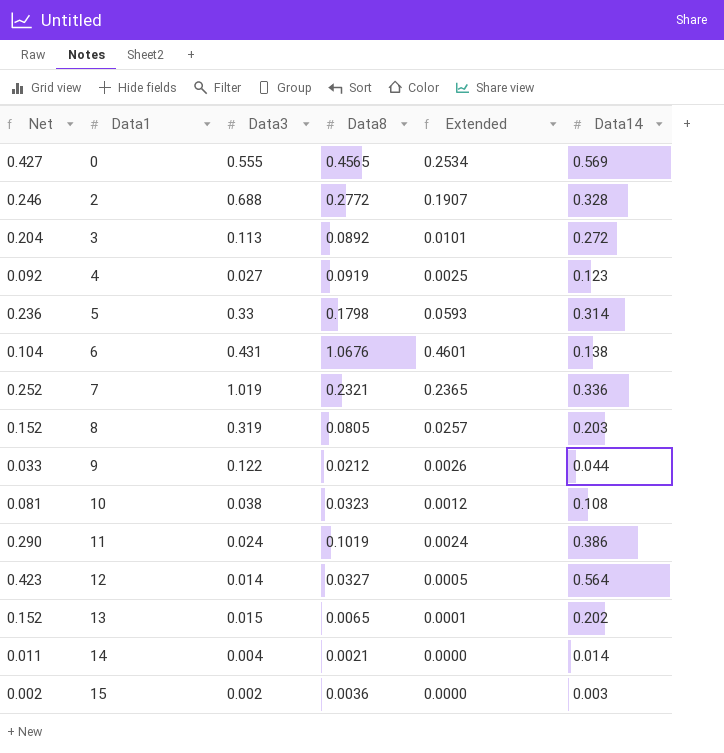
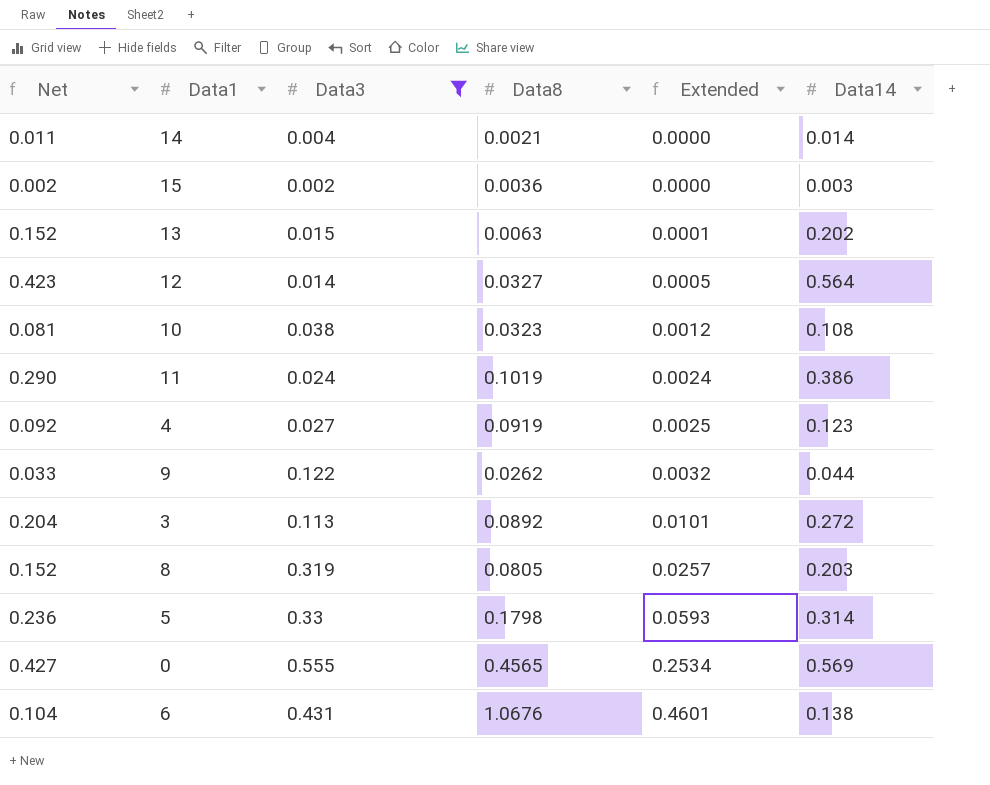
filter: none -> Data3 <= 0.555
row order: Data1 ascending -> Extended ascending
13 | Data8: 0.0065 -> 0.0063
9 | Data8: 0.0212 -> 0.0262
9 | Extended: 0.0026 -> 0.0032

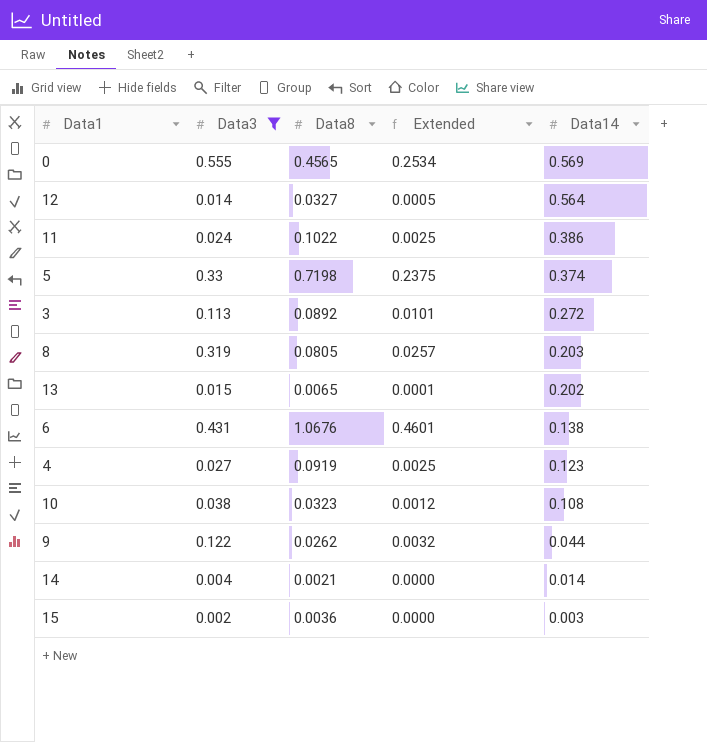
row order: Extended ascending -> Data14 descending
column Net | formula: [Data14] * 0.75 -> none
11 | Data8: 0.1019 -> 0.1022
11 | Extended: 0.0024 -> 0.0025
5 | Data8: 0.1798 -> 0.7198
5 | Extended: 0.0593 -> 0.2375
5 | Data14: 0.314 -> 0.374
13 | Data8: 0.0063 -> 0.0065

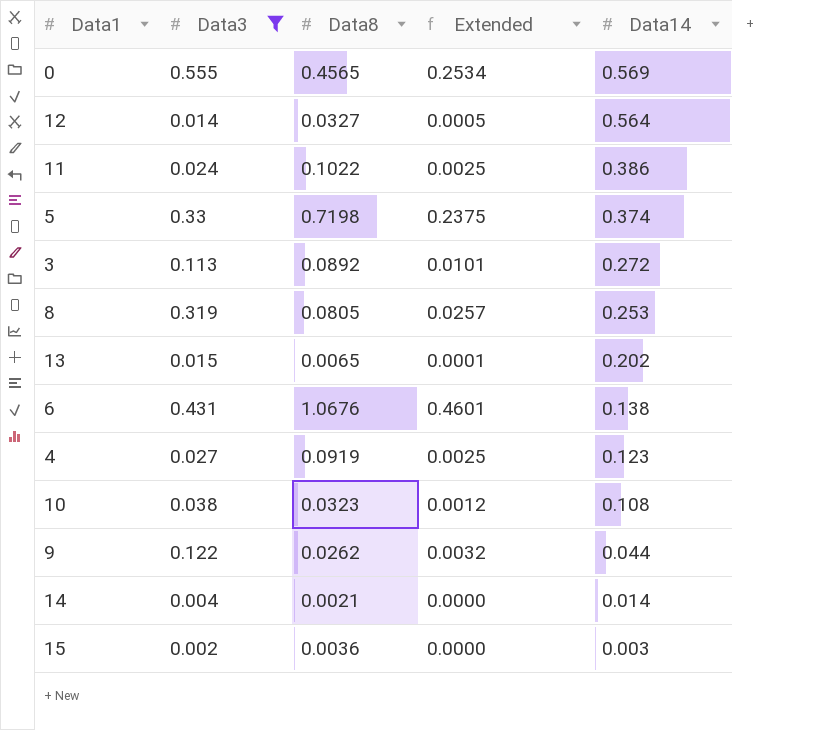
8 | Data14: 0.203 -> 0.253

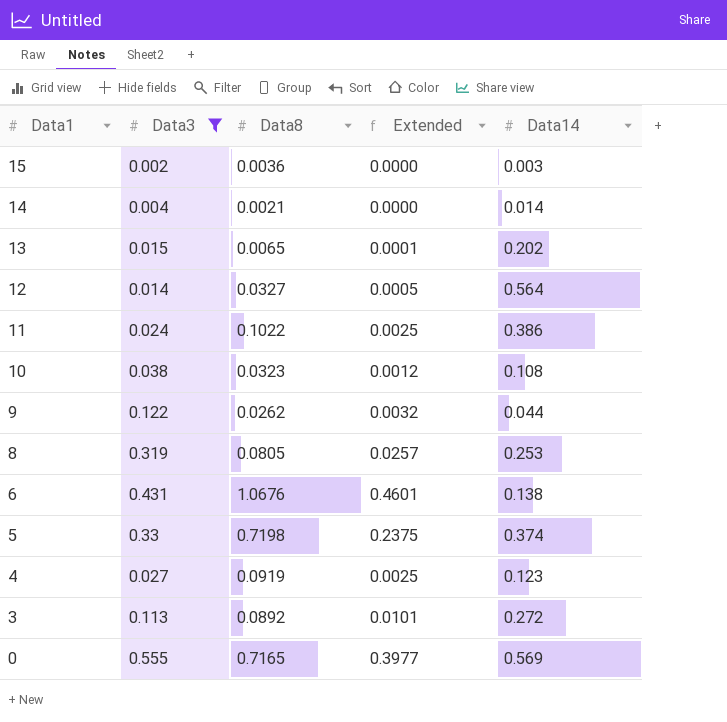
row order: Data14 descending -> Data1 descending
0 | Data8: 0.4565 -> 0.7165
0 | Extended: 0.2534 -> 0.3977

